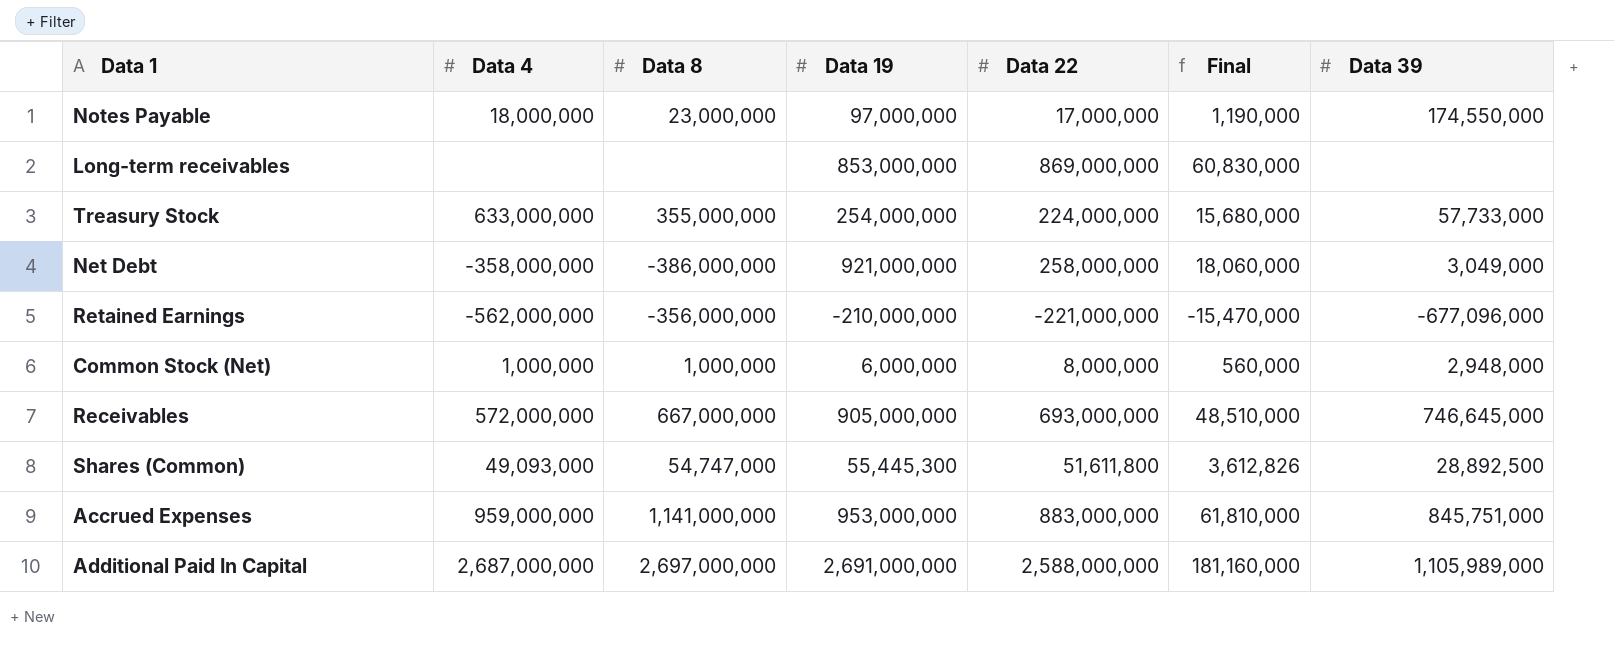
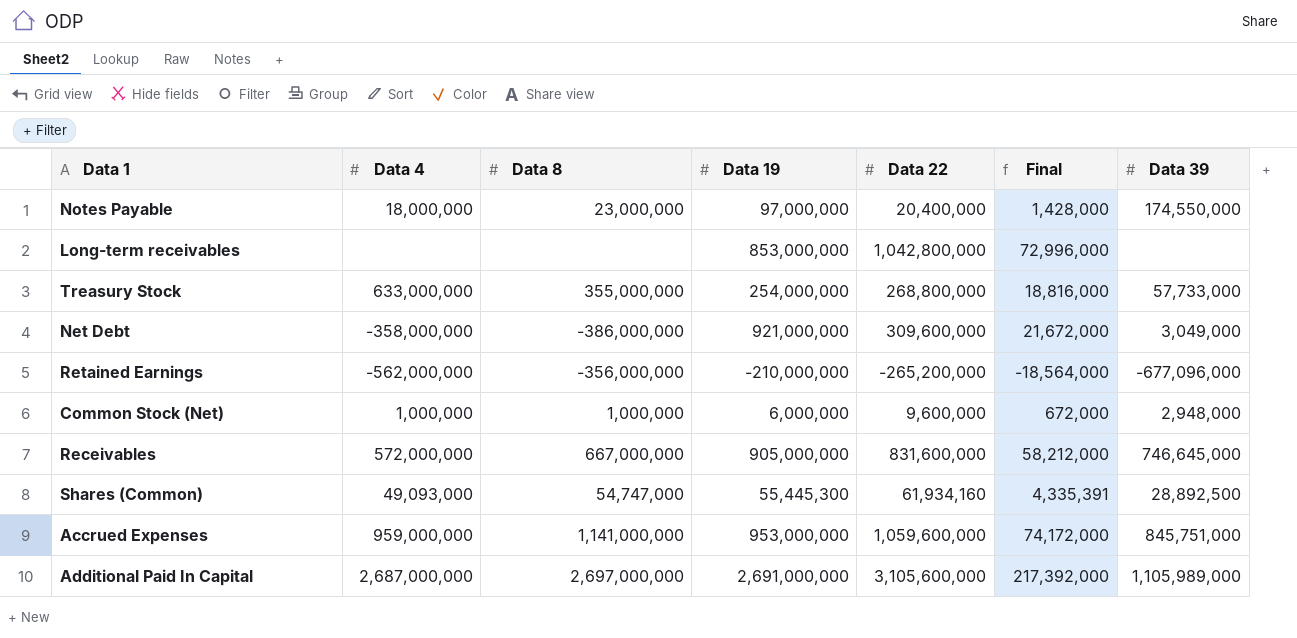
Notes Payable | Data 22: 17,000,000 -> 20,400,000
Notes Payable | Final: 1,190,000 -> 1,428,000
Long-term receivables | Data 22: 869,000,000 -> 1,042,800,000
Long-term receivables | Final: 60,830,000 -> 72,996,000
Treasury Stock | Data 22: 224,000,000 -> 268,800,000
Treasury Stock | Final: 15,680,000 -> 18,816,000
Net Debt | Data 22: 258,000,000 -> 309,600,000
Net Debt | Final: 18,060,000 -> 21,672,000
Retained Earnings | Data 22: -221,000,000 -> -265,200,000
Retained Earnings | Final: -15,470,000 -> -18,564,000
Common Stock (Net) | Data 22: 8,000,000 -> 9,600,000
Common Stock (Net) | Final: 560,000 -> 672,000
Receivables | Data 22: 693,000,000 -> 831,600,000
Receivables | Final: 48,510,000 -> 58,212,000
Shares (Common) | Data 22: 51,611,800 -> 61,934,160
Shares (Common) | Final: 3,612,826 -> 4,335,391
Accrued Expenses | Data 22: 883,000,000 -> 1,059,600,000
Accrued Expenses | Final: 61,810,000 -> 74,172,000
Additional Paid In Capital | Data 22: 2,588,000,000 -> 3,105,600,000
Additional Paid In Capital | Final: 181,160,000 -> 217,392,000

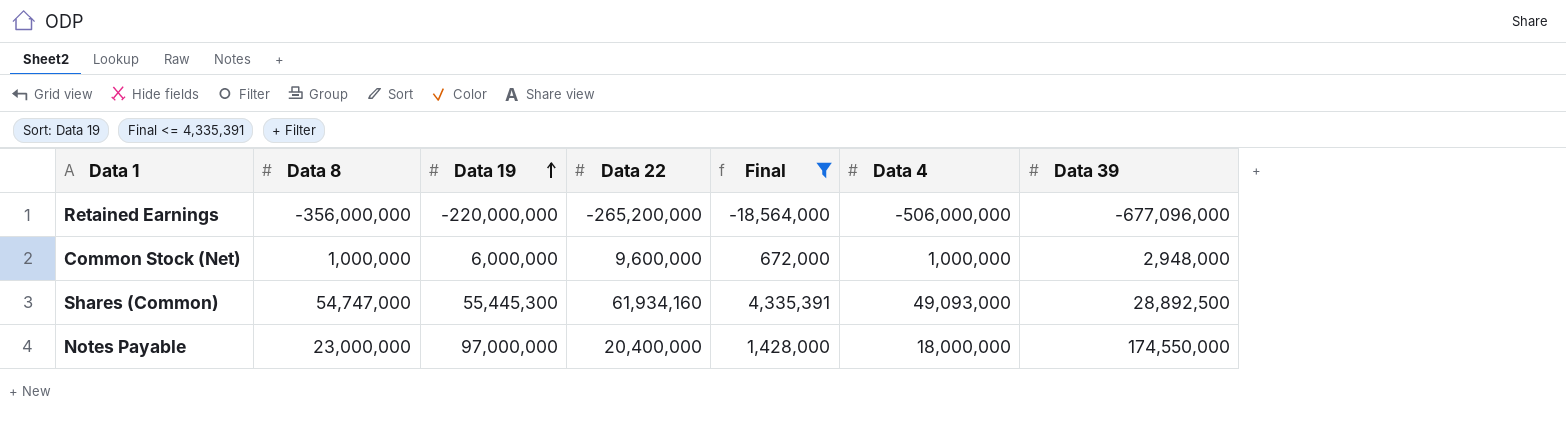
filter: none -> Final <= 4,335,391
row order: none -> Data 19 ascending
column Data 4 | position: 2 -> 6
Retained Earnings | Data 19: -210,000,000 -> -220,000,000
Retained Earnings | Data 4: -562,000,000 -> -506,000,000

